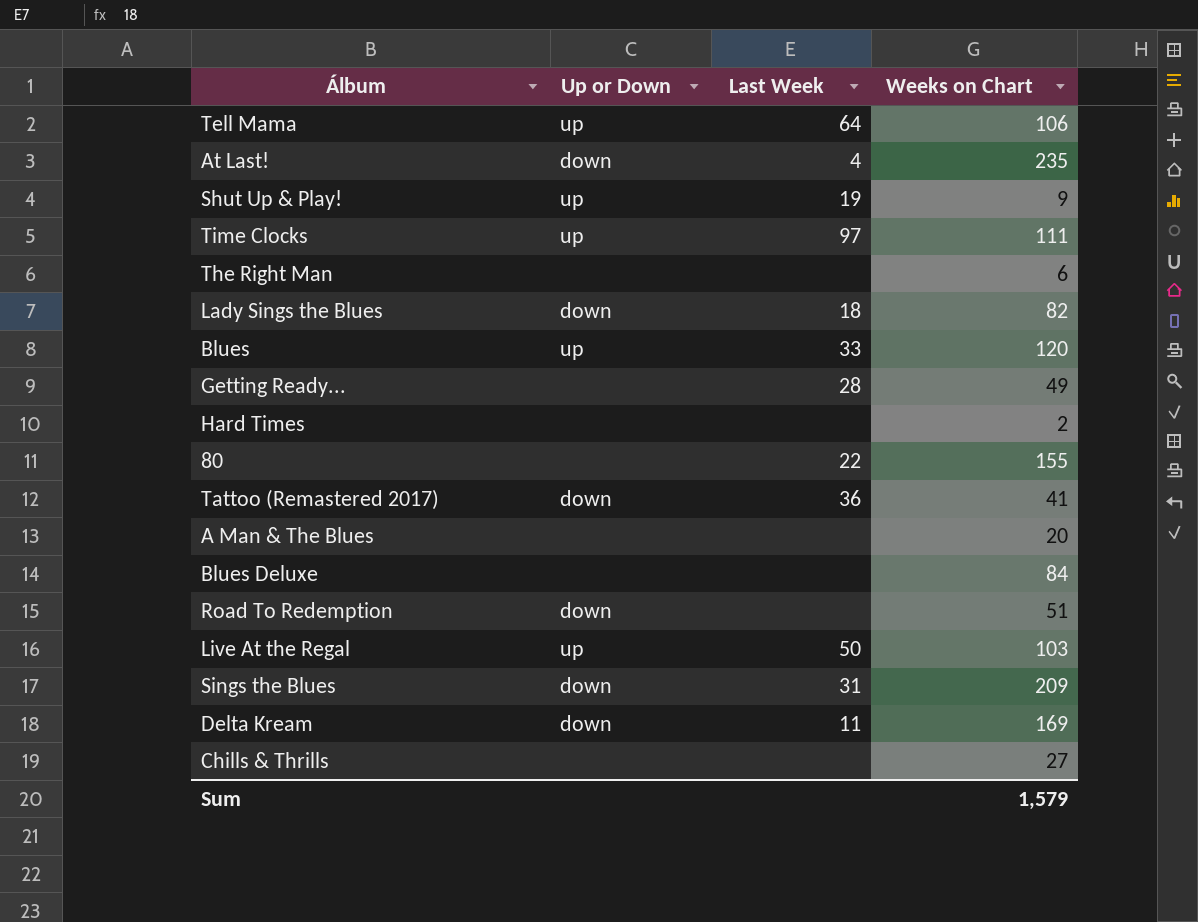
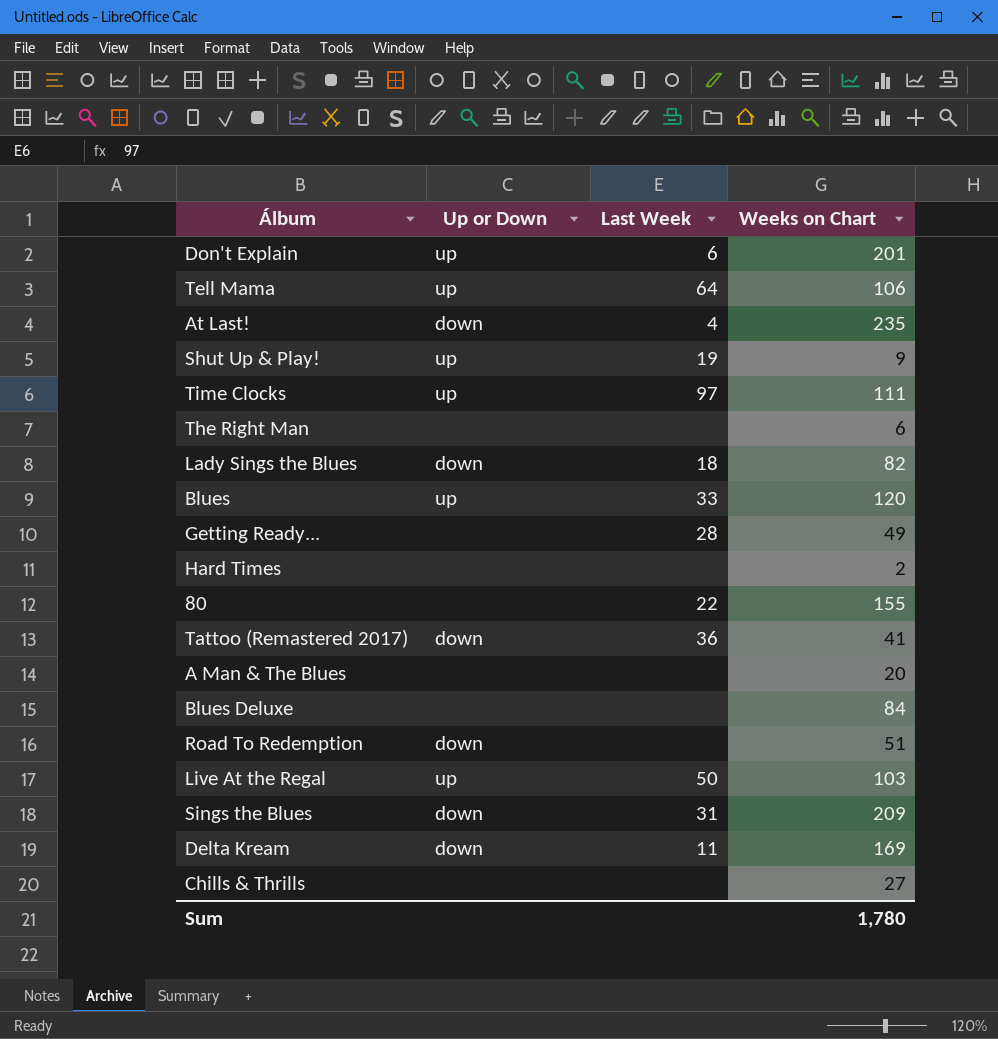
row Don't Explain: none -> up | 6 | 201
Sum | Weeks on Chart: 1,579 -> 1,780

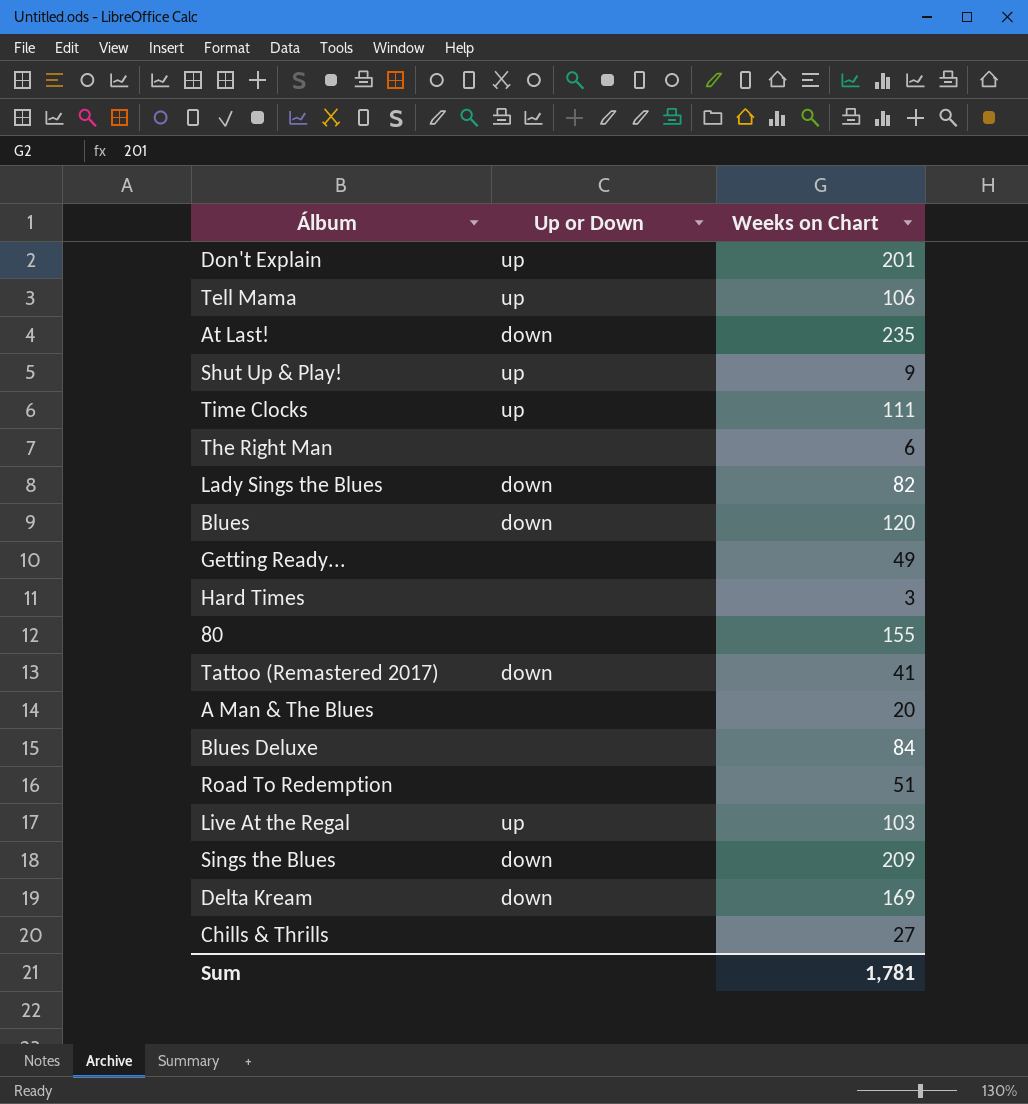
column Last Week | position: 3 -> none
Blues | Up or Down: up -> down
Hard Times | Weeks on Chart: 2 -> 3
Road To Redemption | Up or Down: down -> none
Sum | Weeks on Chart: 1,780 -> 1,781

